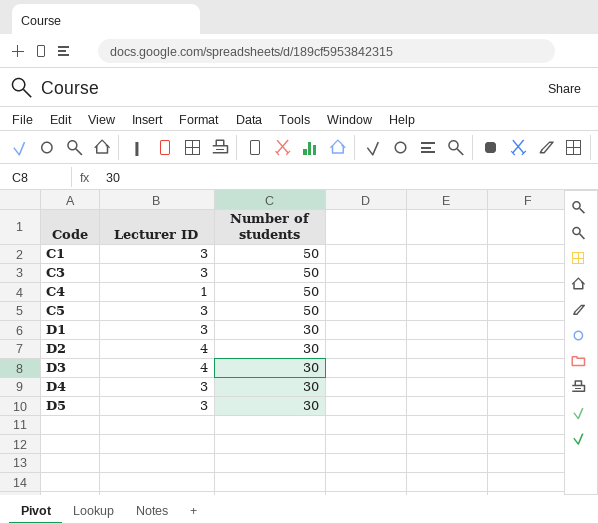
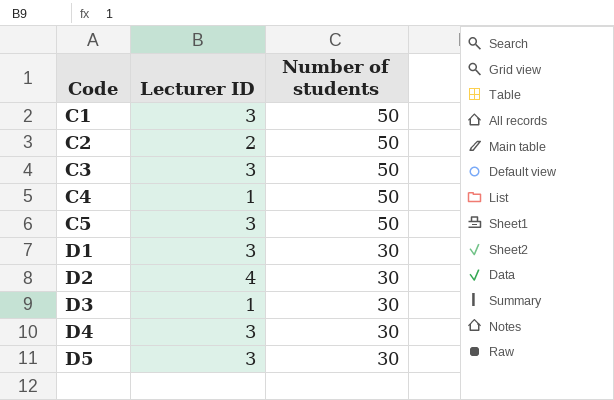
row C2: none -> 2 | 50
D3 | Lecturer ID: 4 -> 1

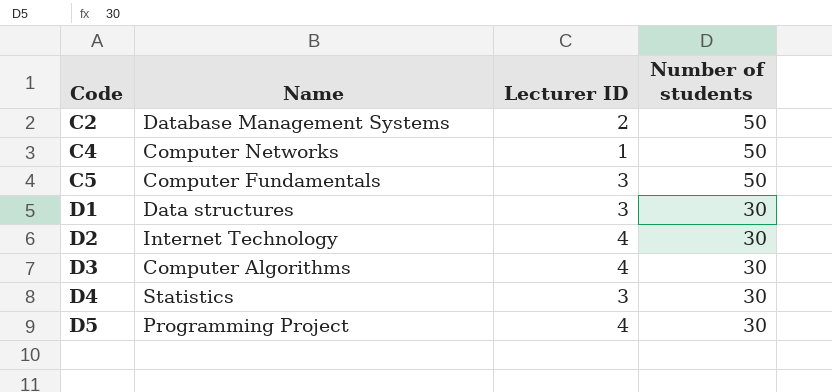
column Name | position: none -> 2
row C1: 3 | 50 -> none
row C3: 3 | 50 -> none
D3 | Lecturer ID: 1 -> 4
D5 | Lecturer ID: 3 -> 4

